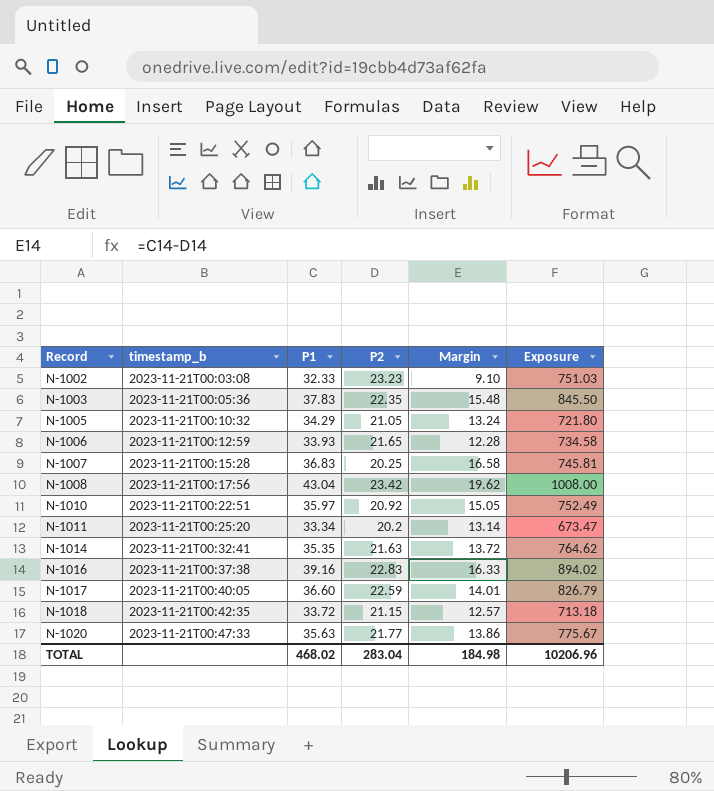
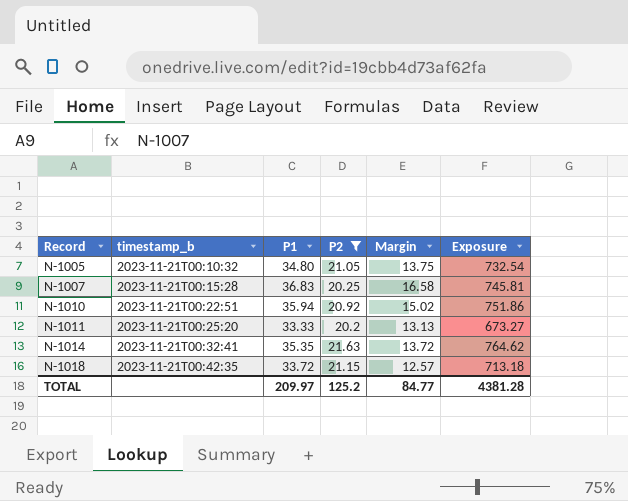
filter: none -> P2 <= 21.63
N-1005 | P1: 34.29 -> 34.80
N-1005 | Margin: 13.24 -> 13.75
N-1005 | Exposure: 721.80 -> 732.54
N-1010 | P1: 35.97 -> 35.94
N-1010 | Margin: 15.05 -> 15.02
N-1010 | Exposure: 752.49 -> 751.86
N-1011 | P1: 33.34 -> 33.33
N-1011 | Margin: 13.14 -> 13.13
N-1011 | Exposure: 673.47 -> 673.27
TOTAL | P1: 468.02 -> 209.97
TOTAL | P2: 283.04 -> 125.2
TOTAL | Margin: 184.98 -> 84.77
TOTAL | Exposure: 10206.96 -> 4381.28

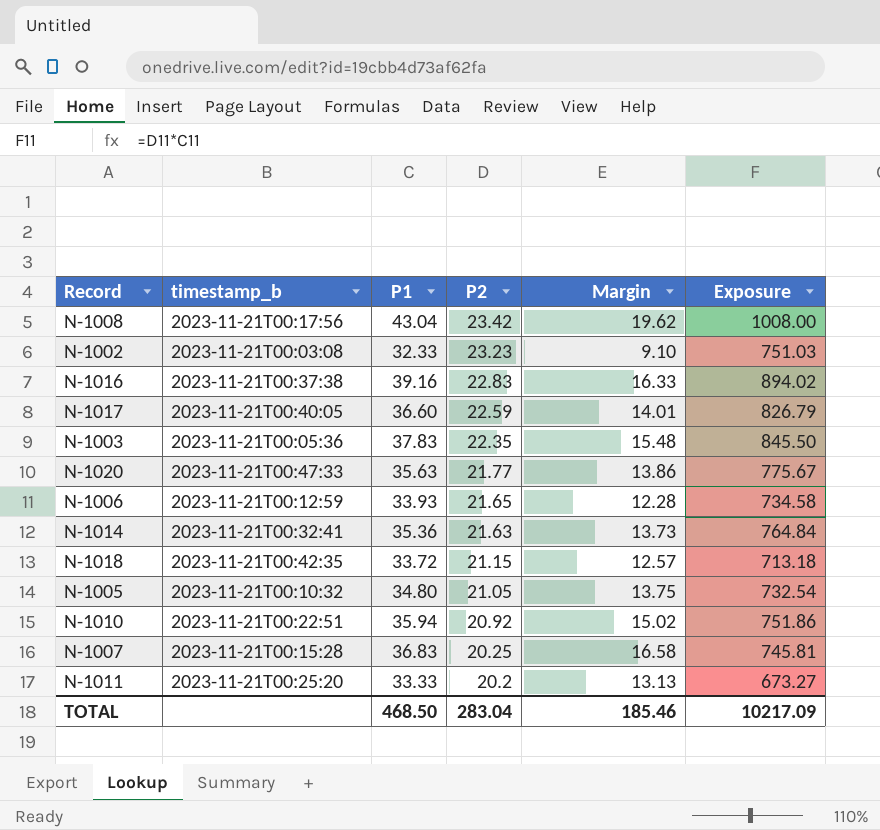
filter: P2 <= 21.63 -> none
row order: Record ascending -> P2 descending
N-1014 | P1: 35.35 -> 35.36
N-1014 | Margin: 13.72 -> 13.73
N-1014 | Exposure: 764.62 -> 764.84
TOTAL | P1: 209.97 -> 468.50
TOTAL | P2: 125.2 -> 283.04
TOTAL | Margin: 84.77 -> 185.46
TOTAL | Exposure: 4381.28 -> 10217.09

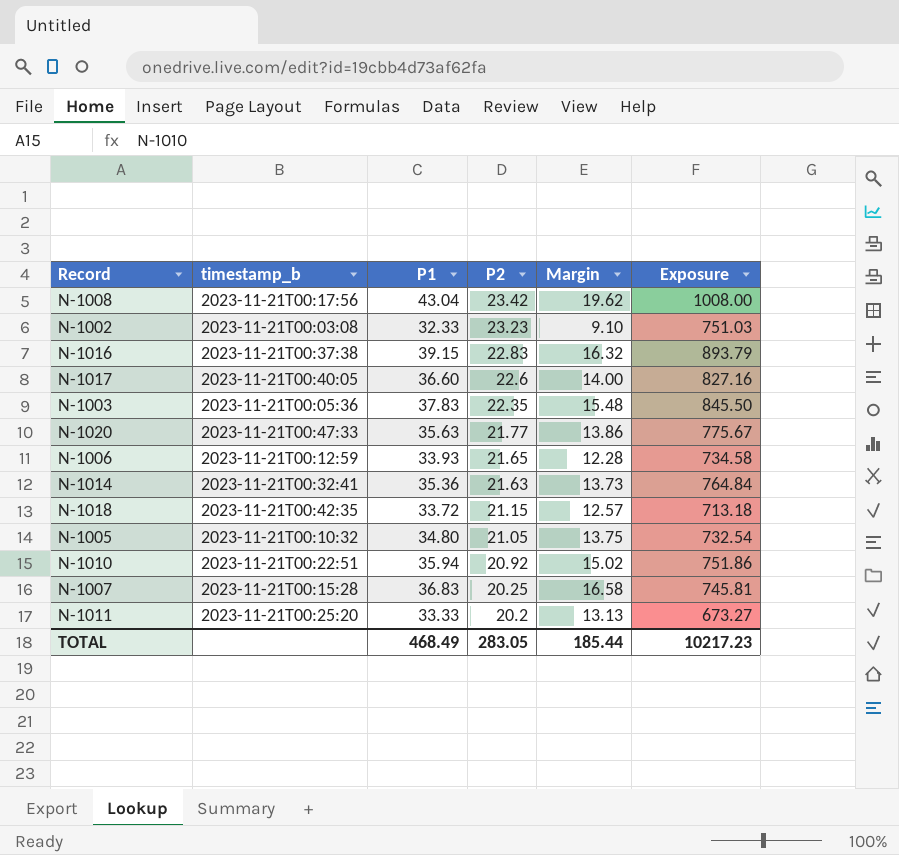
N-1016 | P1: 39.16 -> 39.15
N-1016 | Margin: 16.33 -> 16.32
N-1016 | Exposure: 894.02 -> 893.79
N-1017 | P2: 22.59 -> 22.6
N-1017 | Margin: 14.01 -> 14.00
N-1017 | Exposure: 826.79 -> 827.16
TOTAL | P1: 468.50 -> 468.49
TOTAL | P2: 283.04 -> 283.05
TOTAL | Margin: 185.46 -> 185.44
TOTAL | Exposure: 10217.09 -> 10217.23

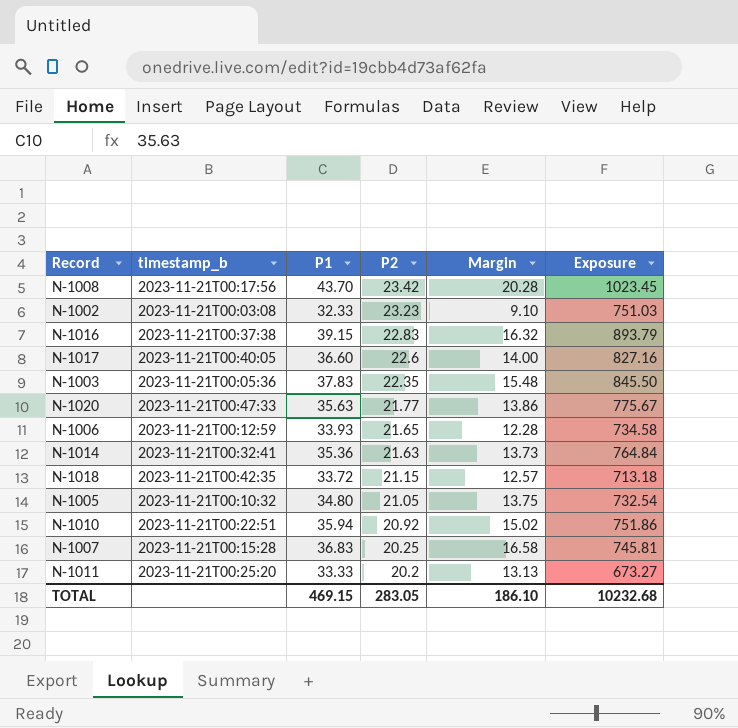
N-1008 | P1: 43.04 -> 43.70
N-1008 | Margin: 19.62 -> 20.28
N-1008 | Exposure: 1008.00 -> 1023.45
TOTAL | P1: 468.49 -> 469.15
TOTAL | Margin: 185.44 -> 186.10
TOTAL | Exposure: 10217.23 -> 10232.68

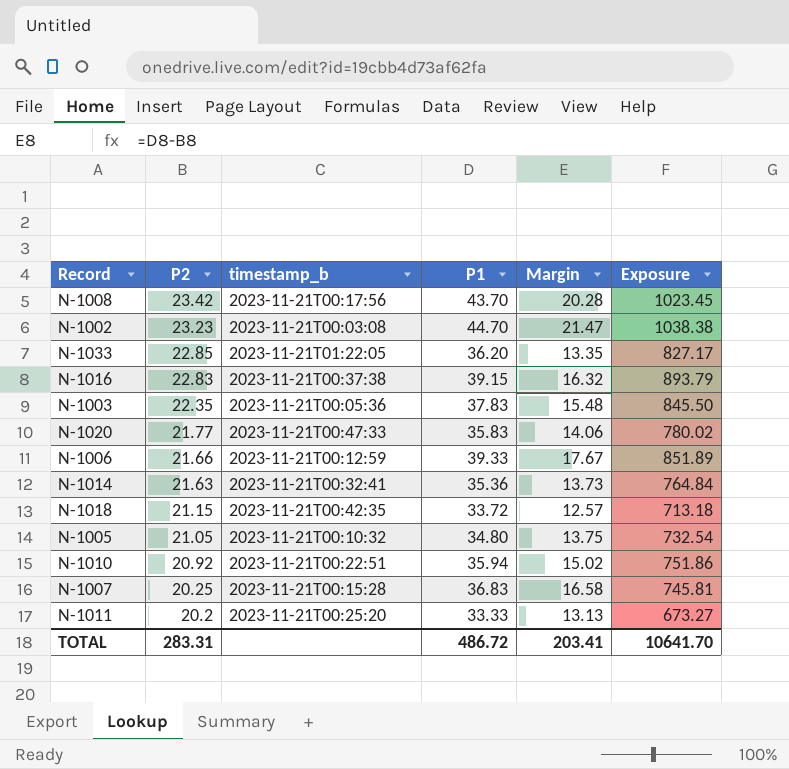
column P2 | position: 4 -> 2
row N-1017: 2023-11-21T00:40:05 | 36.60 | 22.6 | 14.00 | 827.16 -> none
N-1002 | P1: 32.33 -> 44.70
N-1002 | Margin: 9.10 -> 21.47
N-1002 | Exposure: 751.03 -> 1038.38
row N-1033: none -> 22.85 | 2023-11-21T01:22:05 | 36.20 | 13.35 | 827.17
N-1020 | P1: 35.63 -> 35.83
N-1020 | Margin: 13.86 -> 14.06
N-1020 | Exposure: 775.67 -> 780.02
N-1006 | P2: 21.65 -> 21.66
N-1006 | P1: 33.93 -> 39.33
N-1006 | Margin: 12.28 -> 17.67
N-1006 | Exposure: 734.58 -> 851.89
TOTAL | P2: 283.05 -> 283.31
TOTAL | P1: 469.15 -> 486.72
TOTAL | Margin: 186.10 -> 203.41
TOTAL | Exposure: 10232.68 -> 10641.70

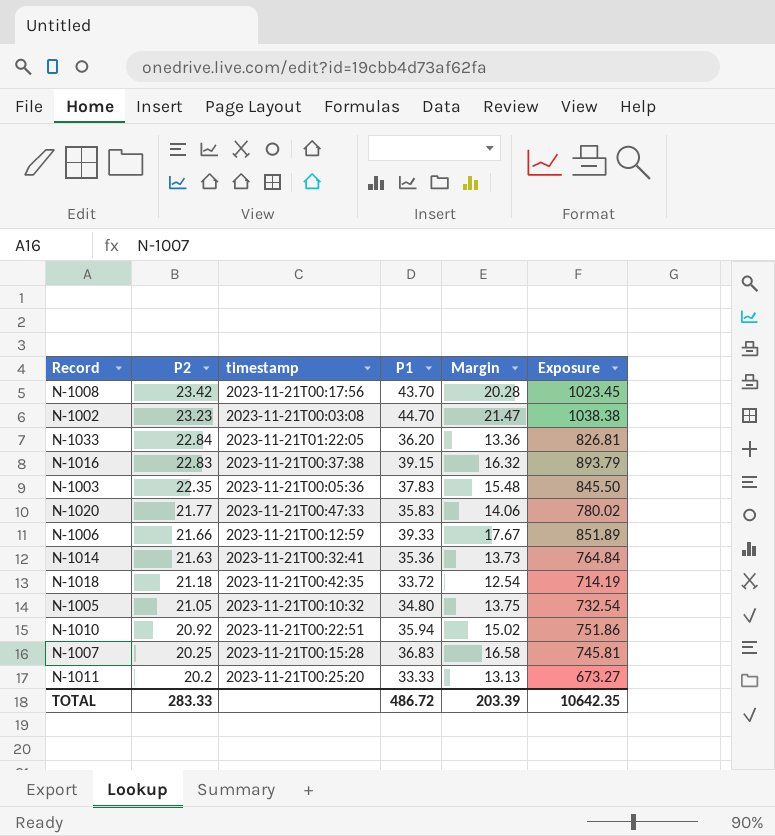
column name: timestamp_b -> timestamp
N-1033 | P2: 22.85 -> 22.84
N-1033 | Margin: 13.35 -> 13.36
N-1033 | Exposure: 827.17 -> 826.81
N-1018 | P2: 21.15 -> 21.18
N-1018 | Margin: 12.57 -> 12.54
N-1018 | Exposure: 713.18 -> 714.19
TOTAL | P2: 283.31 -> 283.33
TOTAL | Margin: 203.41 -> 203.39
TOTAL | Exposure: 10641.70 -> 10642.35

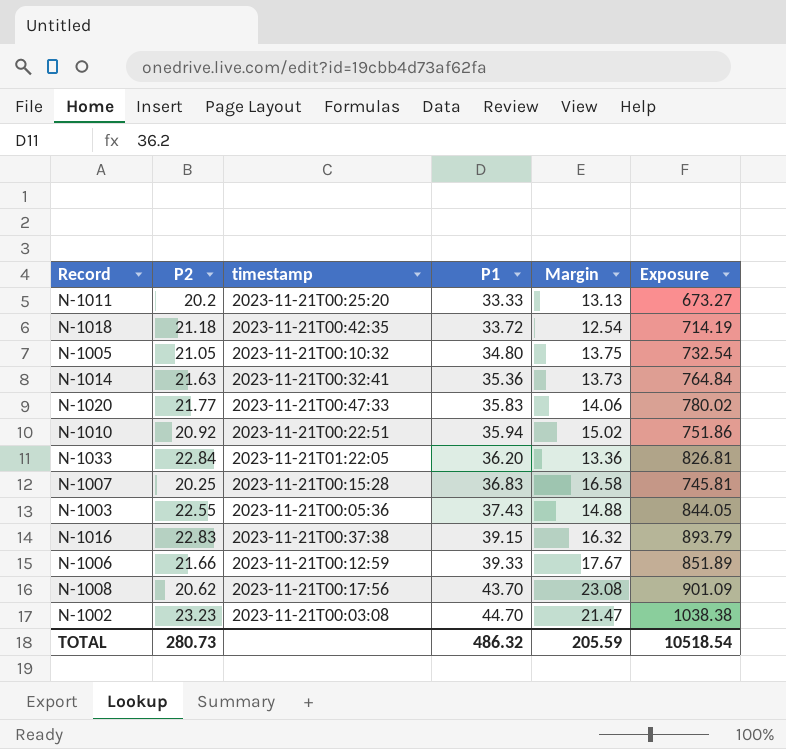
row order: P2 descending -> P1 ascending
N-1003 | P2: 22.35 -> 22.55
N-1003 | P1: 37.83 -> 37.43
N-1003 | Margin: 15.48 -> 14.88
N-1003 | Exposure: 845.50 -> 844.05
N-1008 | P2: 23.42 -> 20.62
N-1008 | Margin: 20.28 -> 23.08
N-1008 | Exposure: 1023.45 -> 901.09
TOTAL | P2: 283.33 -> 280.73
TOTAL | P1: 486.72 -> 486.32
TOTAL | Margin: 203.39 -> 205.59
TOTAL | Exposure: 10642.35 -> 10518.54

